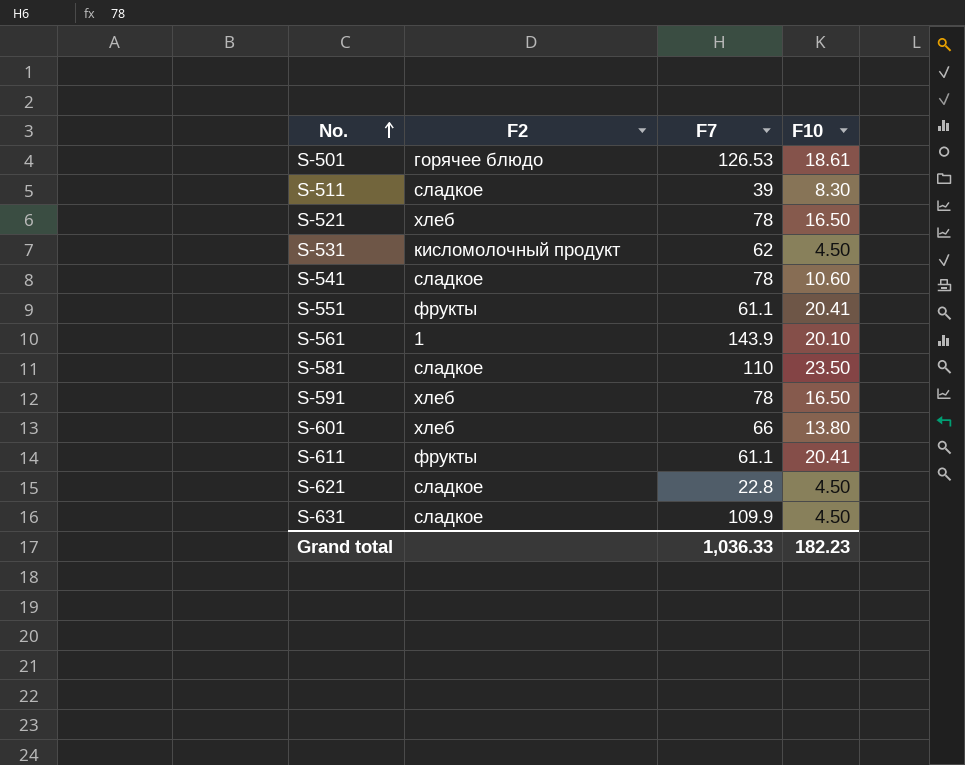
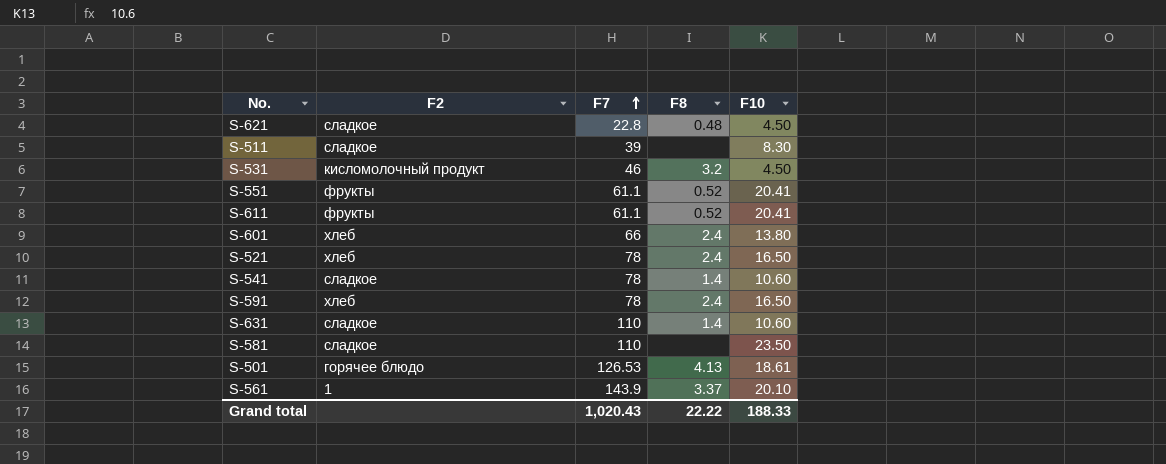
row order: No. ascending -> F7 ascending
column F8 | position: none -> 4
S-531 | F7: 62 -> 46
S-631 | F7: 109.9 -> 110
S-631 | F10: 4.50 -> 10.60
Grand total | F7: 1,036.33 -> 1,020.43
Grand total | F10: 182.23 -> 188.33

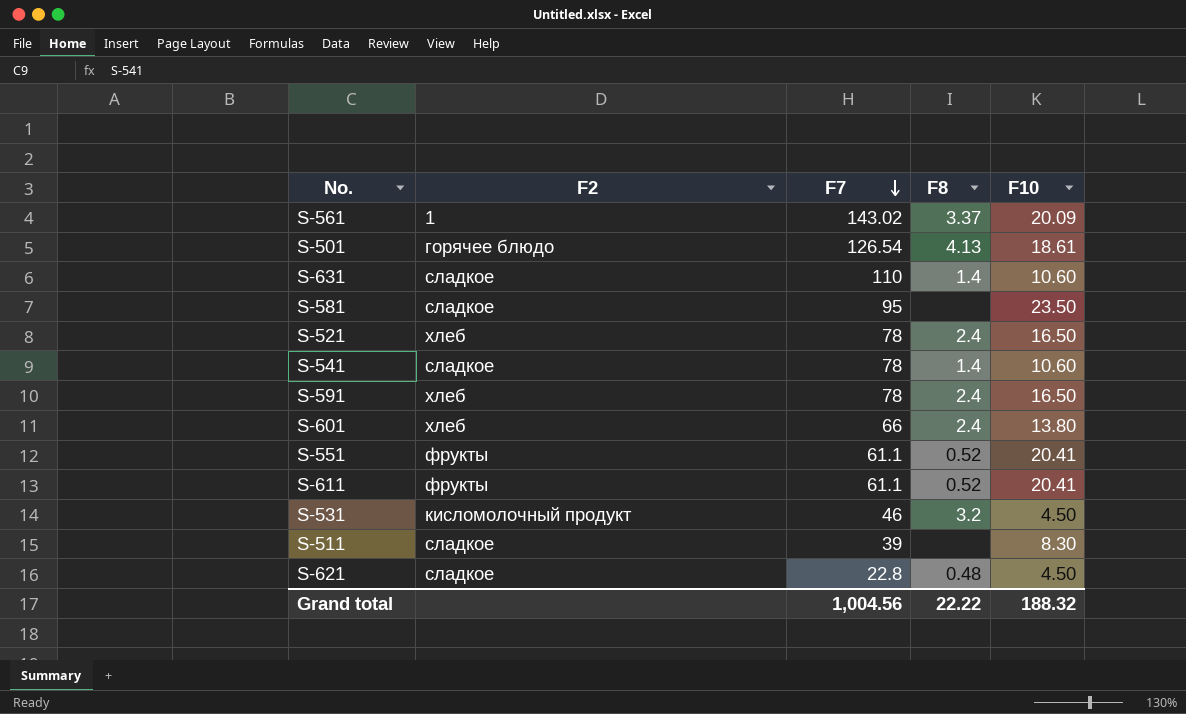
row order: F7 ascending -> F7 descending
S-561 | F7: 143.9 -> 143.02
S-561 | F10: 20.10 -> 20.09
S-501 | F7: 126.53 -> 126.54
S-581 | F7: 110 -> 95
Grand total | F7: 1,020.43 -> 1,004.56
Grand total | F10: 188.33 -> 188.32

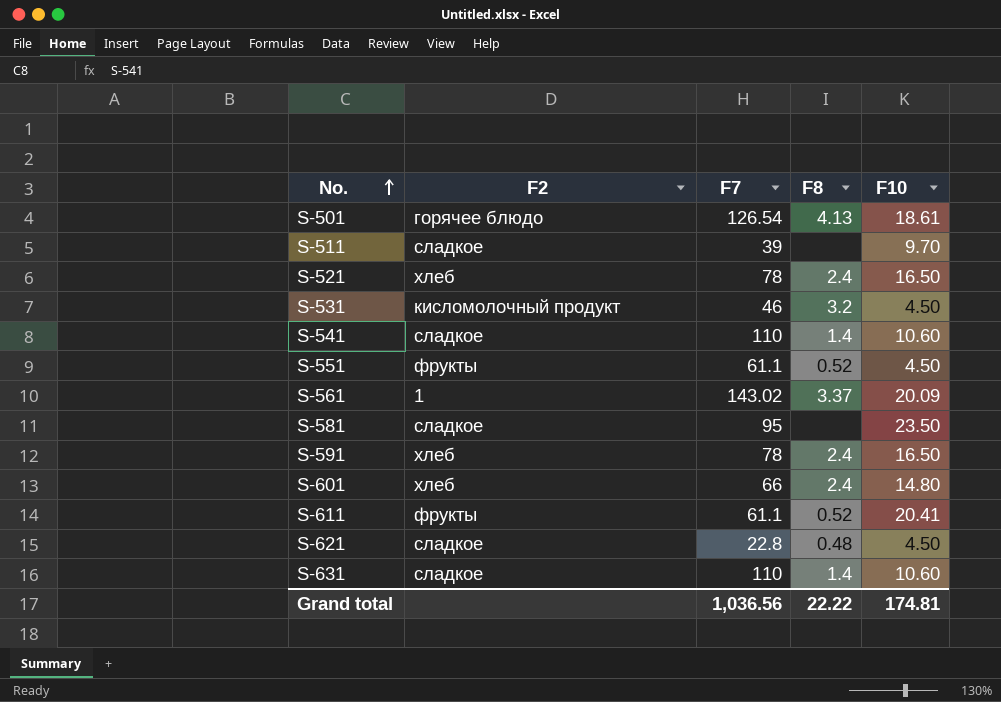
row order: F7 descending -> No. ascending
S-511 | F10: 8.30 -> 9.70
S-541 | F7: 78 -> 110
S-551 | F10: 20.41 -> 4.50
S-601 | F10: 13.80 -> 14.80
Grand total | F7: 1,004.56 -> 1,036.56
Grand total | F10: 188.32 -> 174.81

